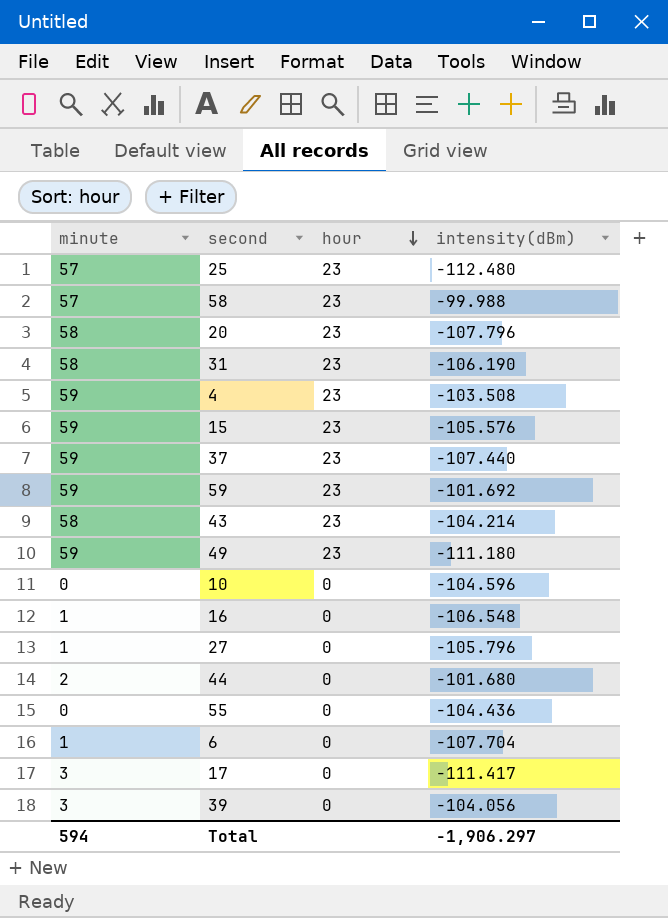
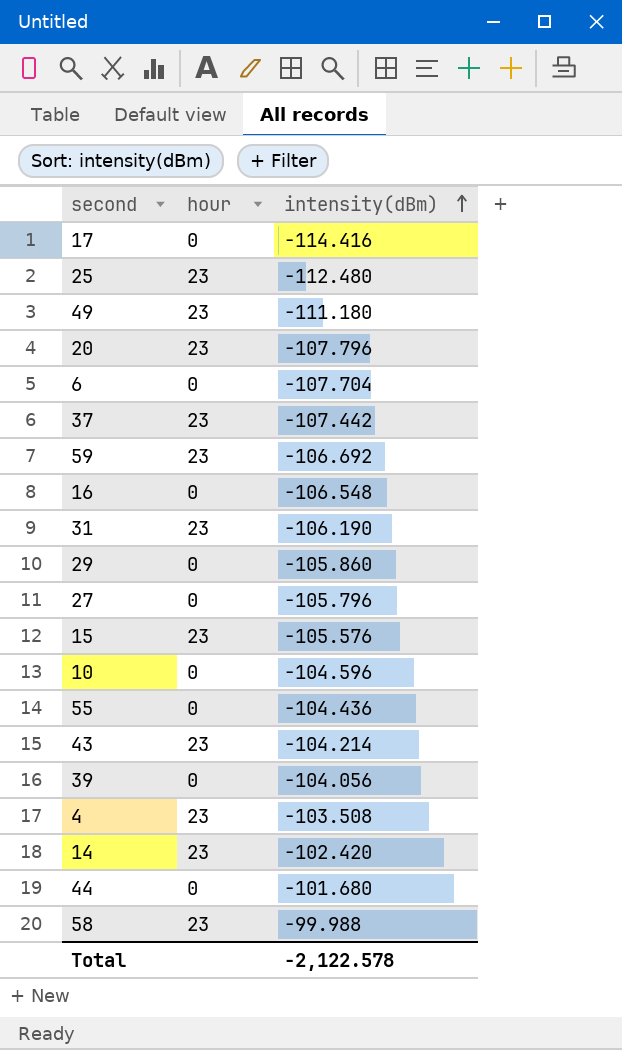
row order: hour descending -> intensity(dBm) ascending
column minute | position: 1 -> none
17 | intensity(dBm): -111.417 -> -114.416
37 | intensity(dBm): -107.440 -> -107.442
59 | intensity(dBm): -101.692 -> -106.692
row 29: none -> 0 | -105.860
row 14: none -> 23 | -102.420
Total | intensity(dBm): -1,906.297 -> -2,122.578

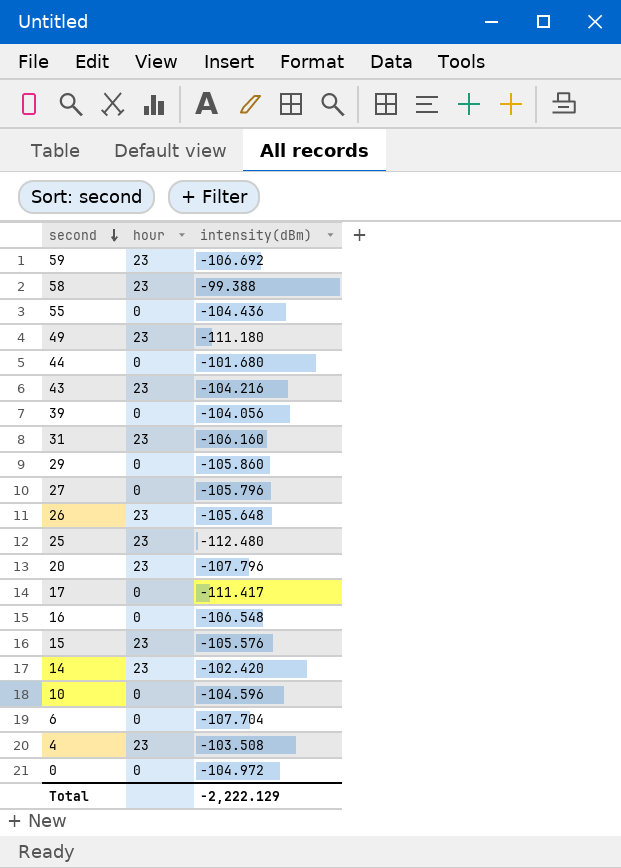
row order: intensity(dBm) ascending -> second descending
row 37: 23 | -107.442 -> none
58 | intensity(dBm): -99.988 -> -99.388
43 | intensity(dBm): -104.214 -> -104.216
31 | intensity(dBm): -106.190 -> -106.160
row 26: none -> 23 | -105.648
17 | intensity(dBm): -114.416 -> -111.417
row 0: none -> 0 | -104.972
Total | intensity(dBm): -2,122.578 -> -2,222.129

